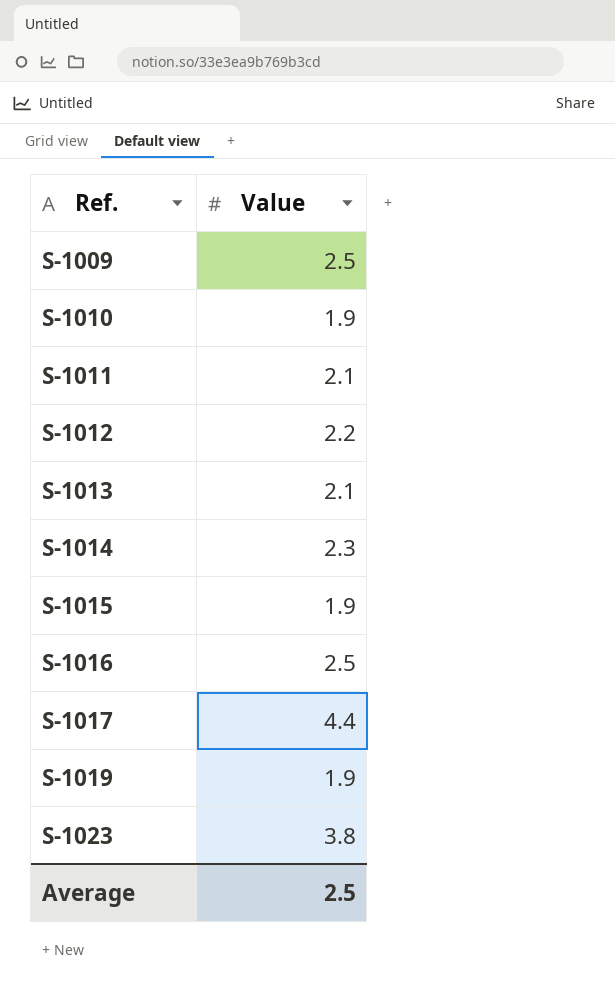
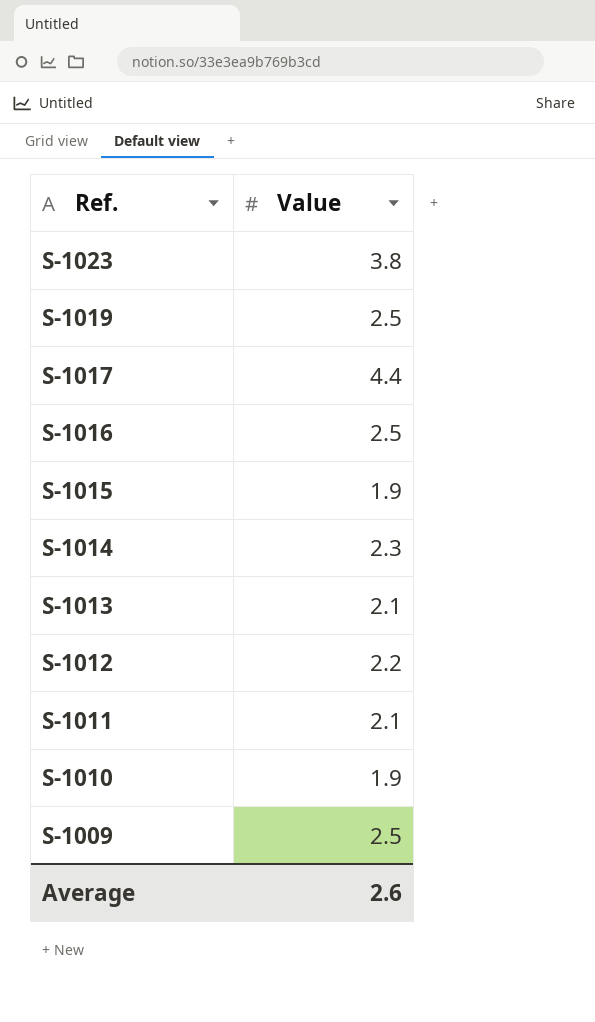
row order: Ref. ascending -> Ref. descending
S-1019 | Value: 1.9 -> 2.5
Average | Value: 2.5 -> 2.6

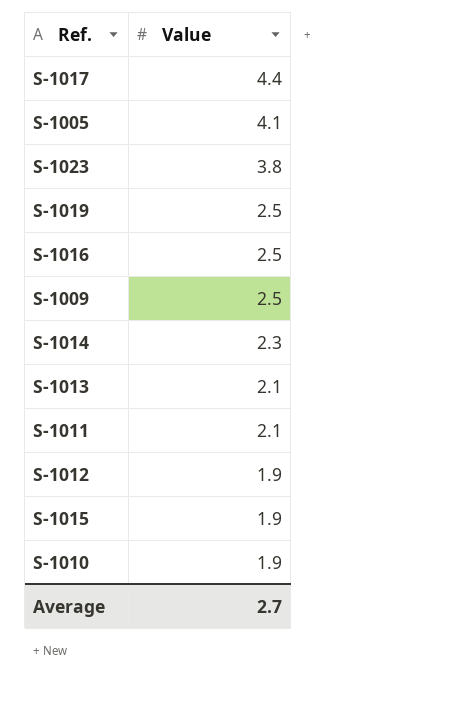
row order: Ref. descending -> Value descending
row S-1005: none -> 4.1
S-1012 | Value: 2.2 -> 1.9
Average | Value: 2.6 -> 2.7

